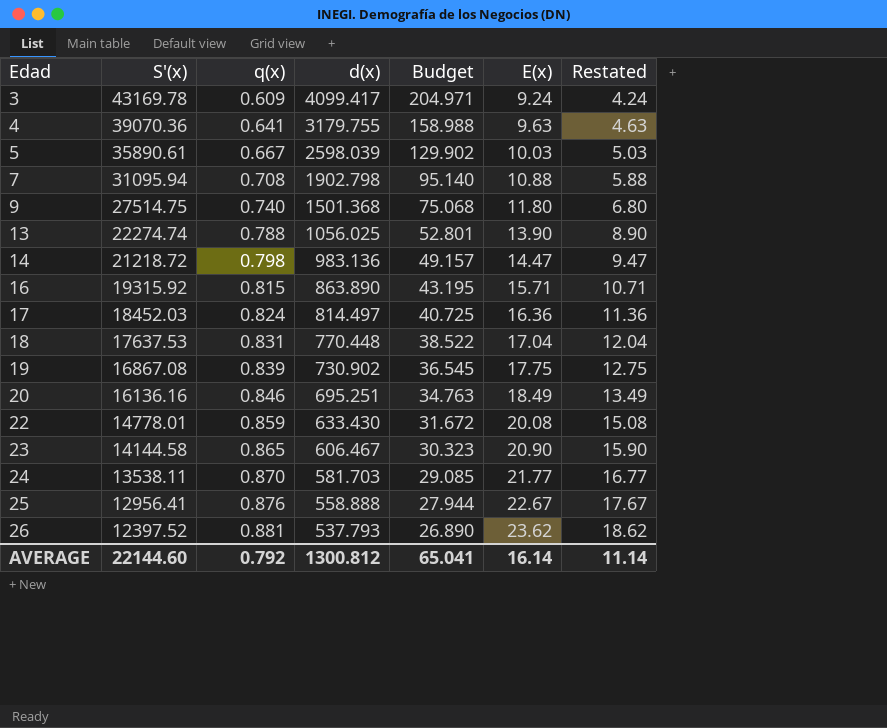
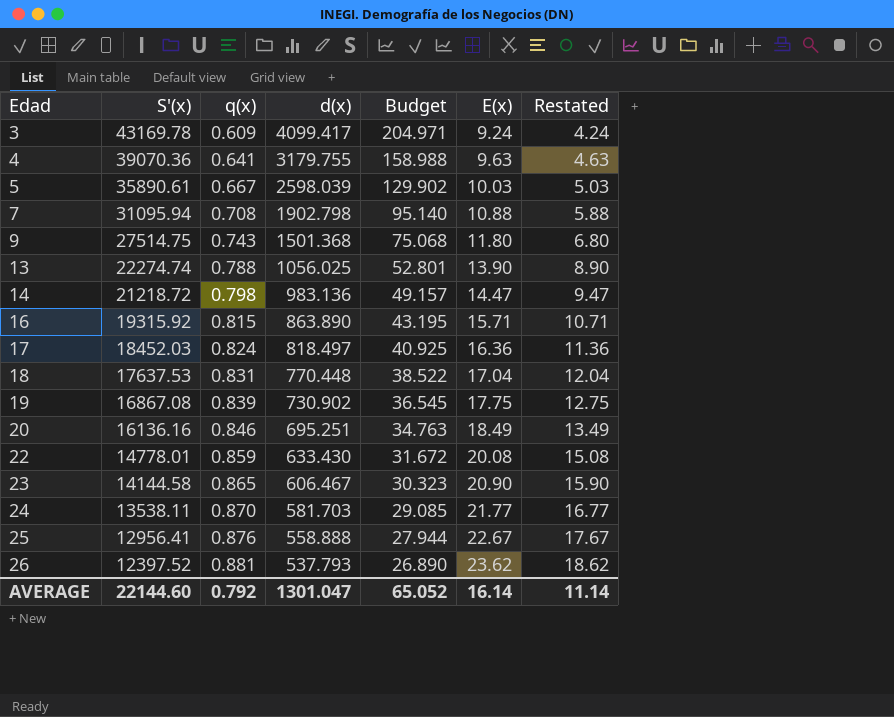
9 | q(x): 0.740 -> 0.743
17 | d(x): 814.497 -> 818.497
17 | Budget: 40.725 -> 40.925
AVERAGE | d(x): 1300.812 -> 1301.047
AVERAGE | Budget: 65.041 -> 65.052

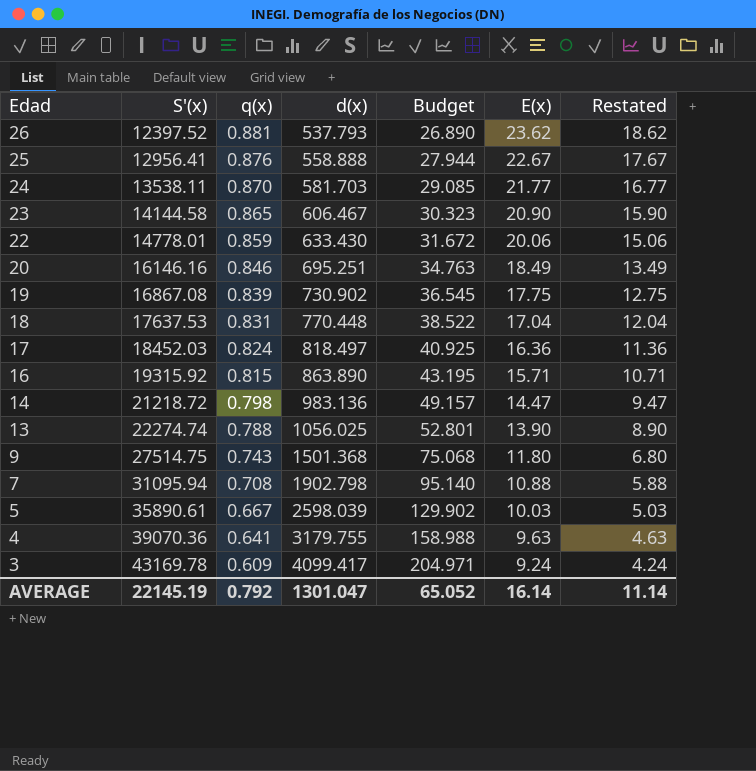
row order: Edad ascending -> Edad descending
22 | E(x): 20.08 -> 20.06
22 | Restated: 15.08 -> 15.06
20 | S'(x): 16136.16 -> 16146.16
AVERAGE | S'(x): 22144.60 -> 22145.19

